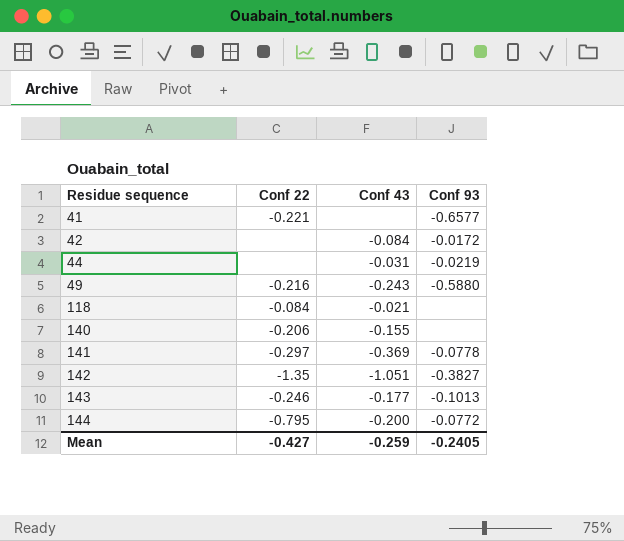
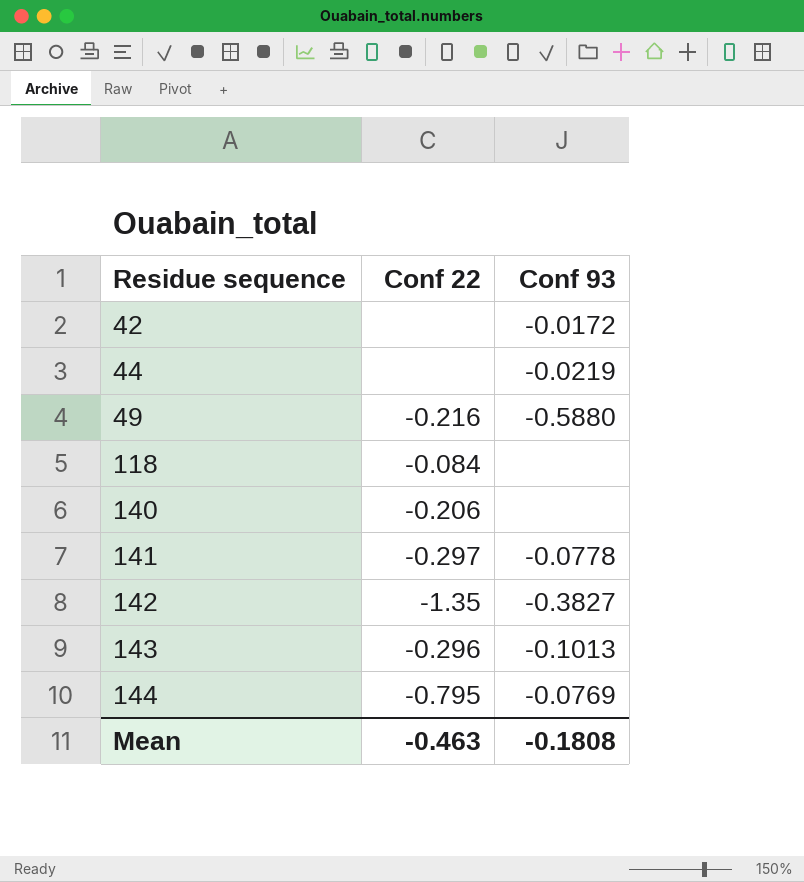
column Conf 43 | position: 3 -> none
row 41: -0.221 | none | -0.6577 -> none
143 | Conf 22: -0.246 -> -0.296
144 | Conf 93: -0.0772 -> -0.0769
Mean | Conf 22: -0.427 -> -0.463
Mean | Conf 93: -0.2405 -> -0.1808

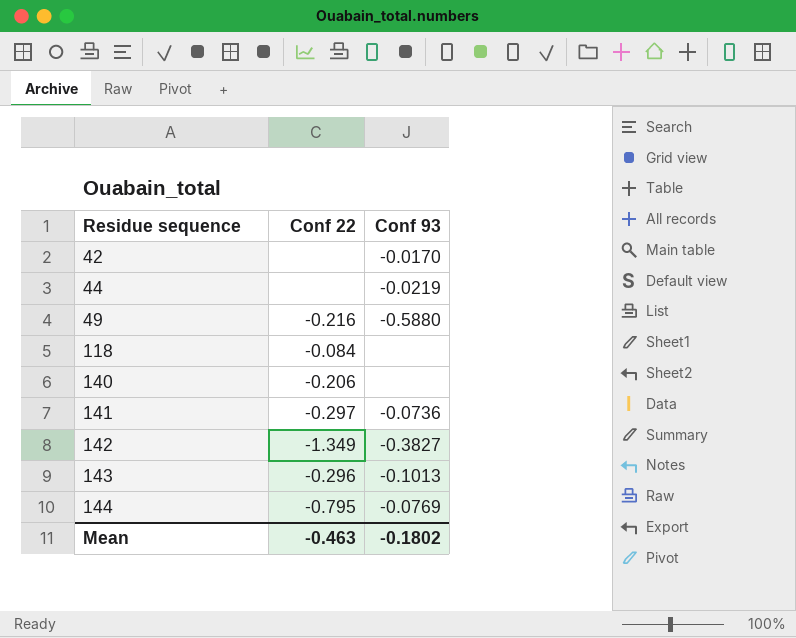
42 | Conf 93: -0.0172 -> -0.0170
141 | Conf 93: -0.0778 -> -0.0736
142 | Conf 22: -1.35 -> -1.349
Mean | Conf 93: -0.1808 -> -0.1802

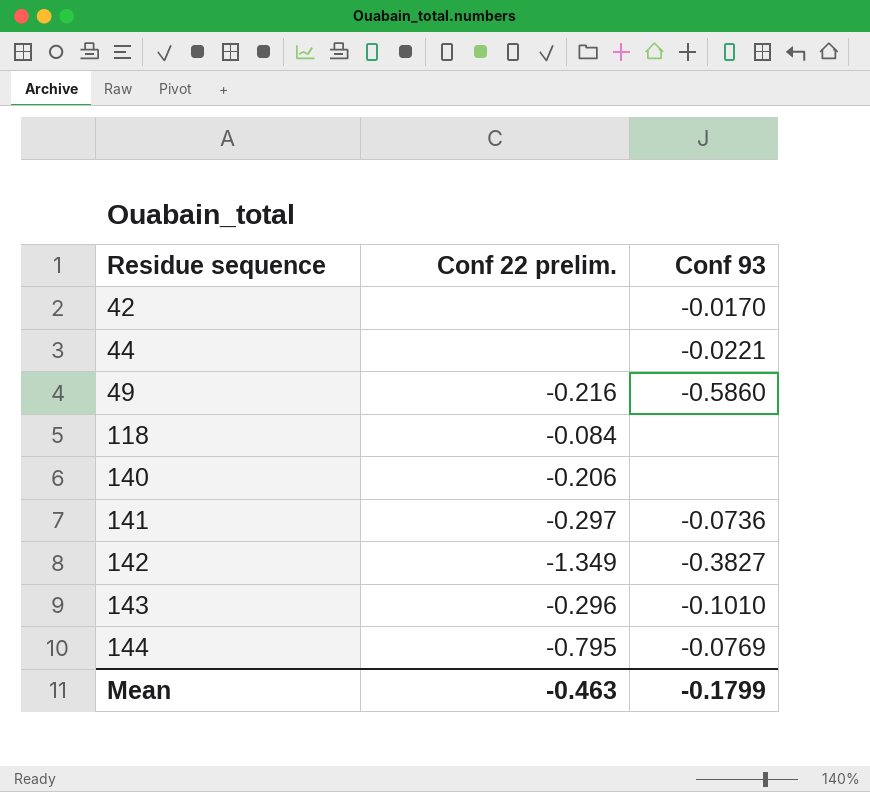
column name: Conf 22 -> Conf 22 prelim.
44 | Conf 93: -0.0219 -> -0.0221
49 | Conf 93: -0.5880 -> -0.5860
143 | Conf 93: -0.1013 -> -0.1010
Mean | Conf 93: -0.1802 -> -0.1799

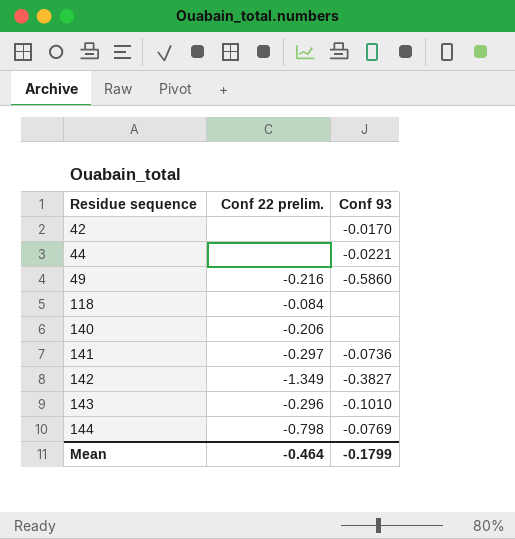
144 | Conf 22 prelim.: -0.795 -> -0.798
Mean | Conf 22 prelim.: -0.463 -> -0.464

